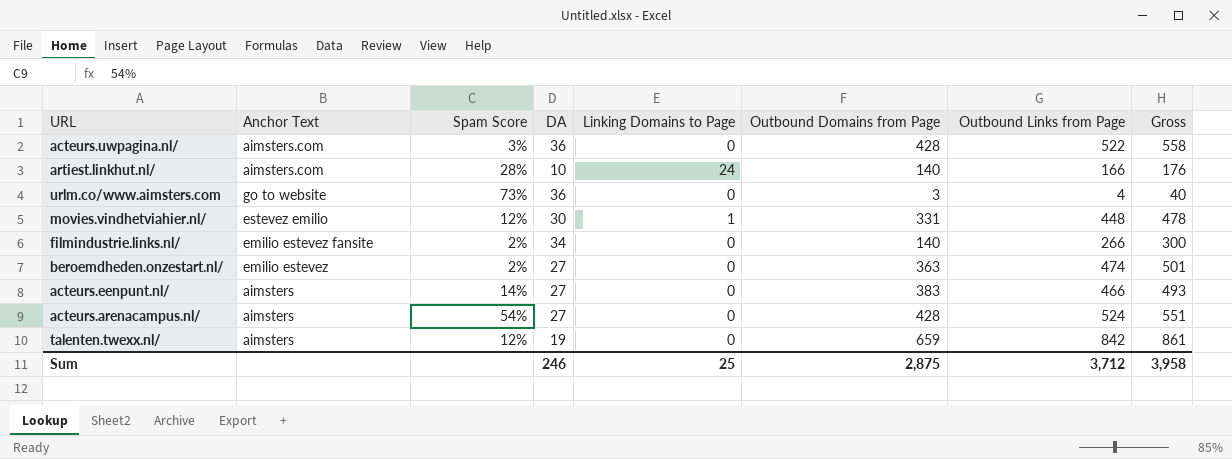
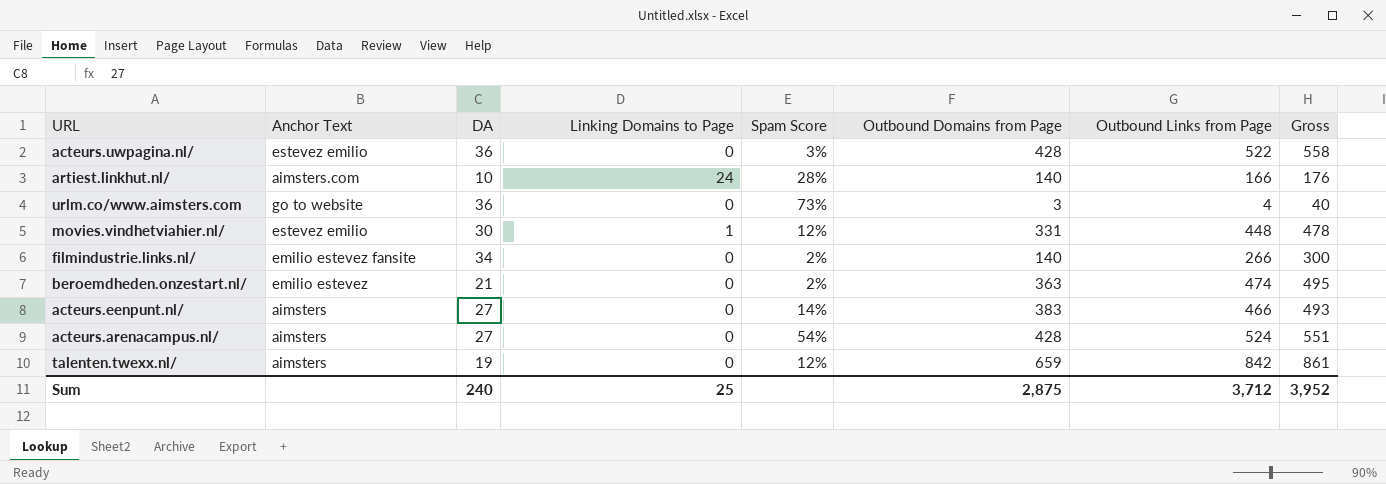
column Spam Score | position: 3 -> 5
acteurs.uwpagina.nl/ | Anchor Text: aimsters.com -> estevez emilio
beroemdheden.onzestart.nl/ | DA: 27 -> 21
beroemdheden.onzestart.nl/ | Gross: 501 -> 495
Sum | DA: 246 -> 240
Sum | Gross: 3,958 -> 3,952

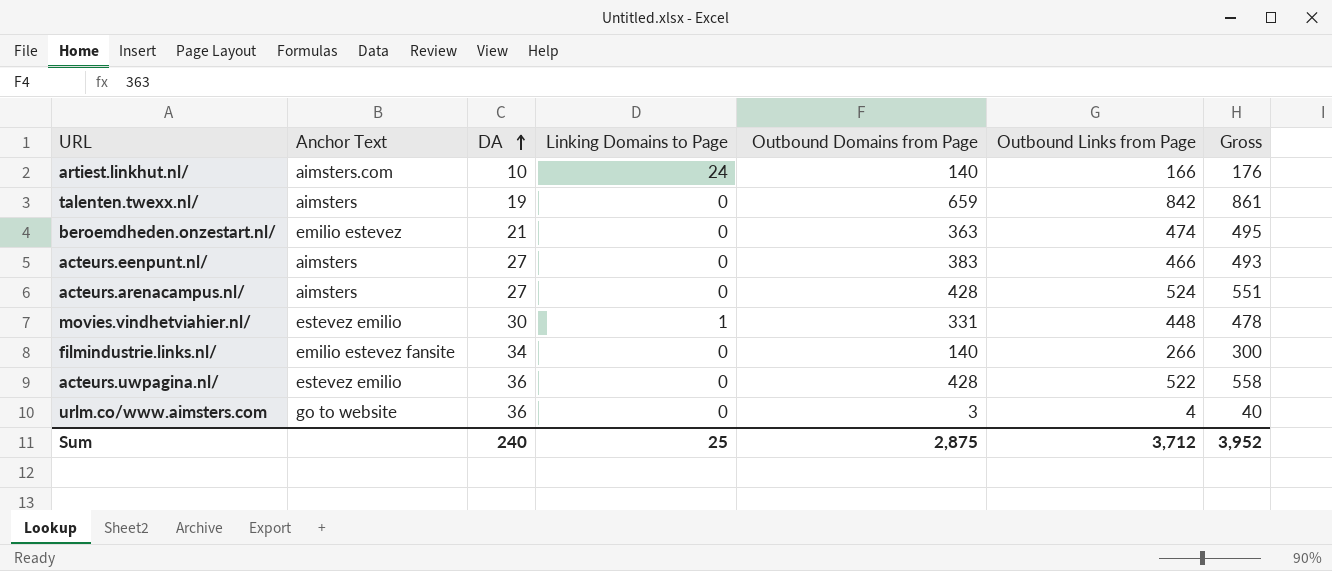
row order: none -> DA ascending
column Spam Score | position: 5 -> none

